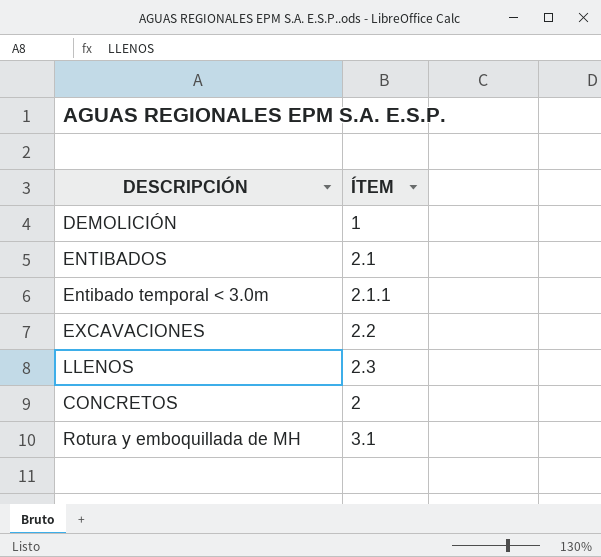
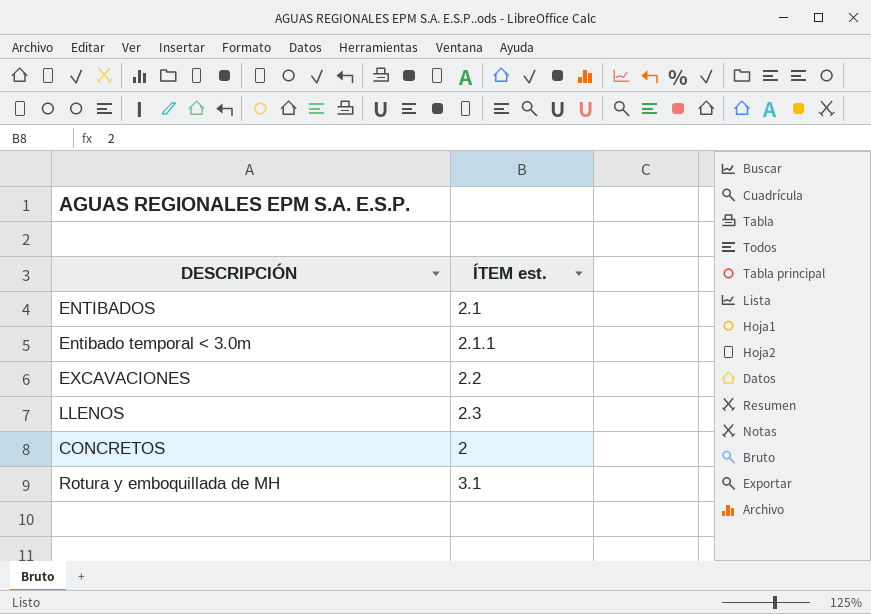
column name: ÍTEM -> ÍTEM est.
row DEMOLICIÓN: 1 -> none

